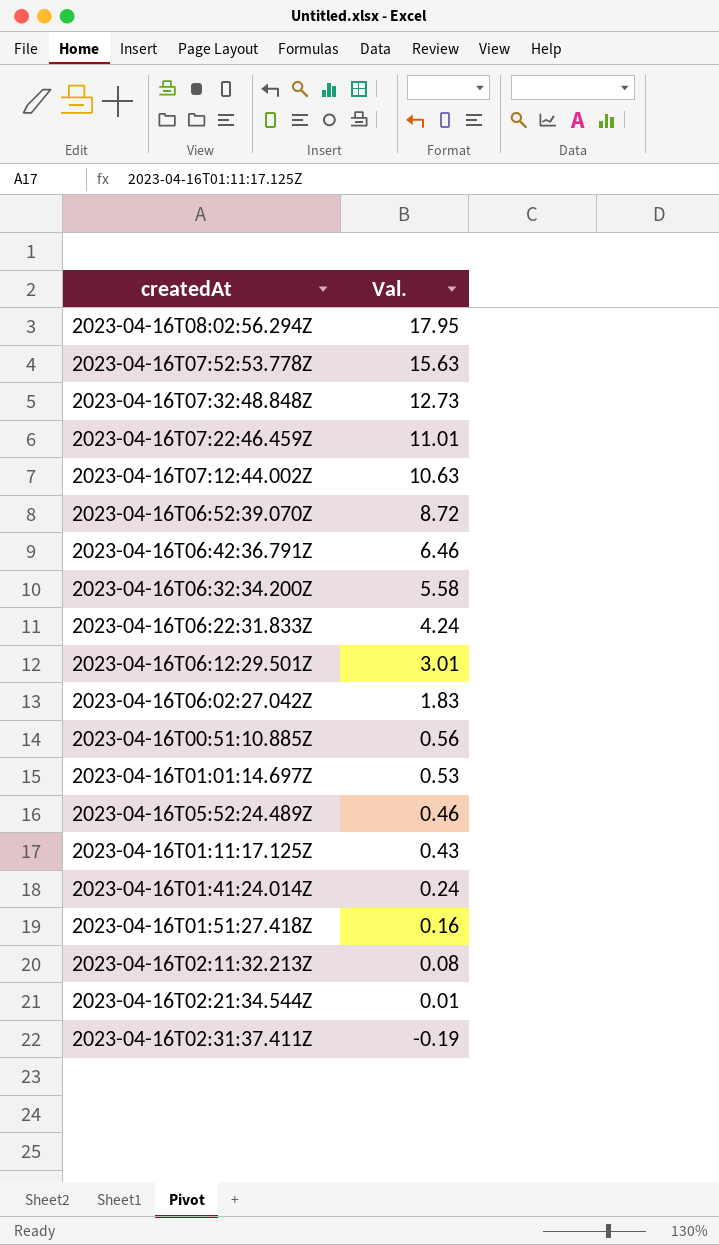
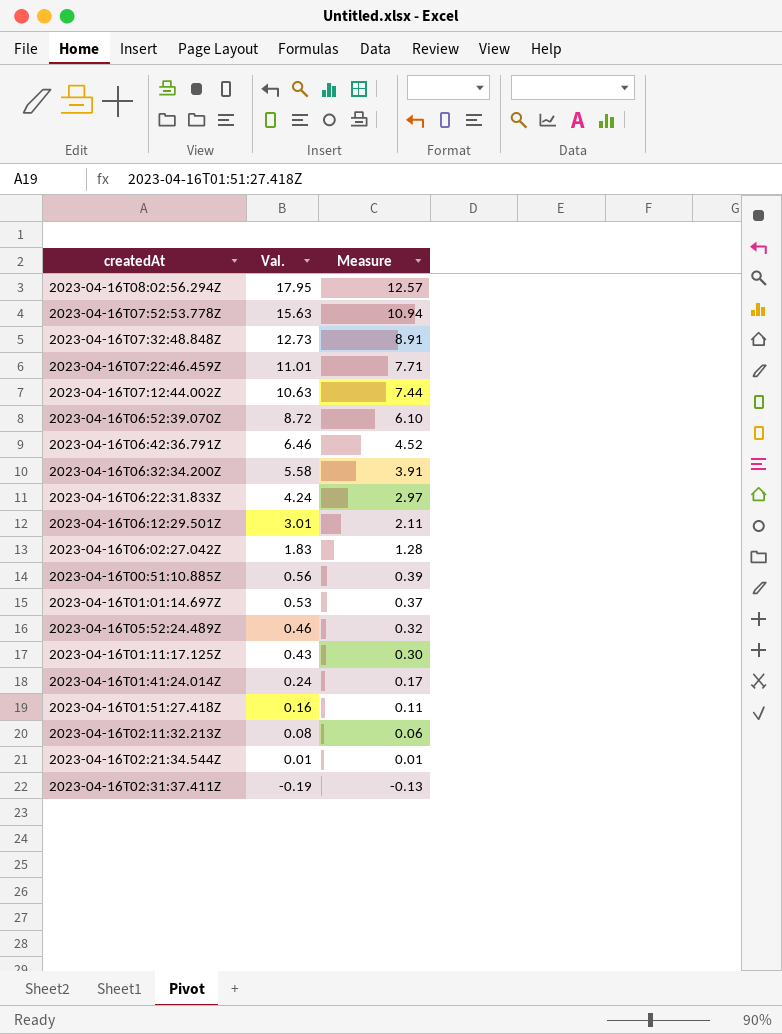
column Measure | formula: none -> [Val.] * 0.7

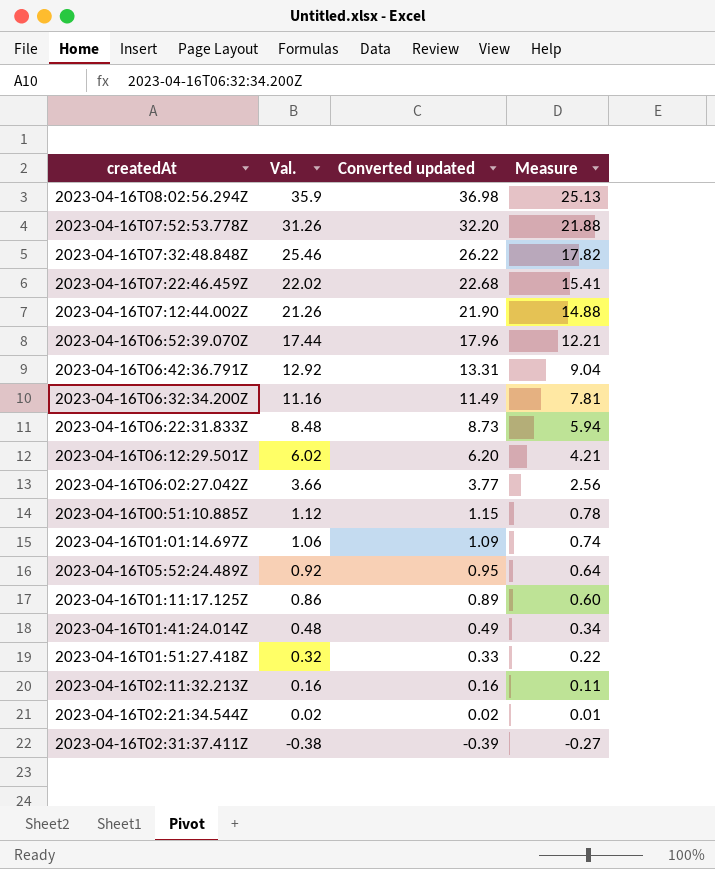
column Converted updated | formula: none -> [Val.] * 1.03
2023-04-16T08:02:56.294Z | Val.: 17.95 -> 35.9
2023-04-16T08:02:56.294Z | Measure: 12.57 -> 25.13
2023-04-16T07:52:53.778Z | Val.: 15.63 -> 31.26
2023-04-16T07:52:53.778Z | Measure: 10.94 -> 21.88
2023-04-16T07:32:48.848Z | Val.: 12.73 -> 25.46
2023-04-16T07:32:48.848Z | Measure: 8.91 -> 17.82
2023-04-16T07:22:46.459Z | Val.: 11.01 -> 22.02
2023-04-16T07:22:46.459Z | Measure: 7.71 -> 15.41
2023-04-16T07:12:44.002Z | Val.: 10.63 -> 21.26
2023-04-16T07:12:44.002Z | Measure: 7.44 -> 14.88
2023-04-16T06:52:39.070Z | Val.: 8.72 -> 17.44
2023-04-16T06:52:39.070Z | Measure: 6.10 -> 12.21
2023-04-16T06:42:36.791Z | Val.: 6.46 -> 12.92
2023-04-16T06:42:36.791Z | Measure: 4.52 -> 9.04
2023-04-16T06:32:34.200Z | Val.: 5.58 -> 11.16
2023-04-16T06:32:34.200Z | Measure: 3.91 -> 7.81
2023-04-16T06:22:31.833Z | Val.: 4.24 -> 8.48
2023-04-16T06:22:31.833Z | Measure: 2.97 -> 5.94
2023-04-16T06:12:29.501Z | Val.: 3.01 -> 6.02
2023-04-16T06:12:29.501Z | Measure: 2.11 -> 4.21
2023-04-16T06:02:27.042Z | Val.: 1.83 -> 3.66
2023-04-16T06:02:27.042Z | Measure: 1.28 -> 2.56
2023-04-16T00:51:10.885Z | Val.: 0.56 -> 1.12
2023-04-16T00:51:10.885Z | Measure: 0.39 -> 0.78
2023-04-16T01:01:14.697Z | Val.: 0.53 -> 1.06
2023-04-16T01:01:14.697Z | Measure: 0.37 -> 0.74
2023-04-16T05:52:24.489Z | Val.: 0.46 -> 0.92
2023-04-16T05:52:24.489Z | Measure: 0.32 -> 0.64
2023-04-16T01:11:17.125Z | Val.: 0.43 -> 0.86
2023-04-16T01:11:17.125Z | Measure: 0.30 -> 0.60
2023-04-16T01:41:24.014Z | Val.: 0.24 -> 0.48
2023-04-16T01:41:24.014Z | Measure: 0.17 -> 0.34
2023-04-16T01:51:27.418Z | Val.: 0.16 -> 0.32
2023-04-16T01:51:27.418Z | Measure: 0.11 -> 0.22
2023-04-16T02:11:32.213Z | Val.: 0.08 -> 0.16
2023-04-16T02:11:32.213Z | Measure: 0.06 -> 0.11
2023-04-16T02:21:34.544Z | Val.: 0.01 -> 0.02
2023-04-16T02:31:37.411Z | Val.: -0.19 -> -0.38
2023-04-16T02:31:37.411Z | Measure: -0.13 -> -0.27

